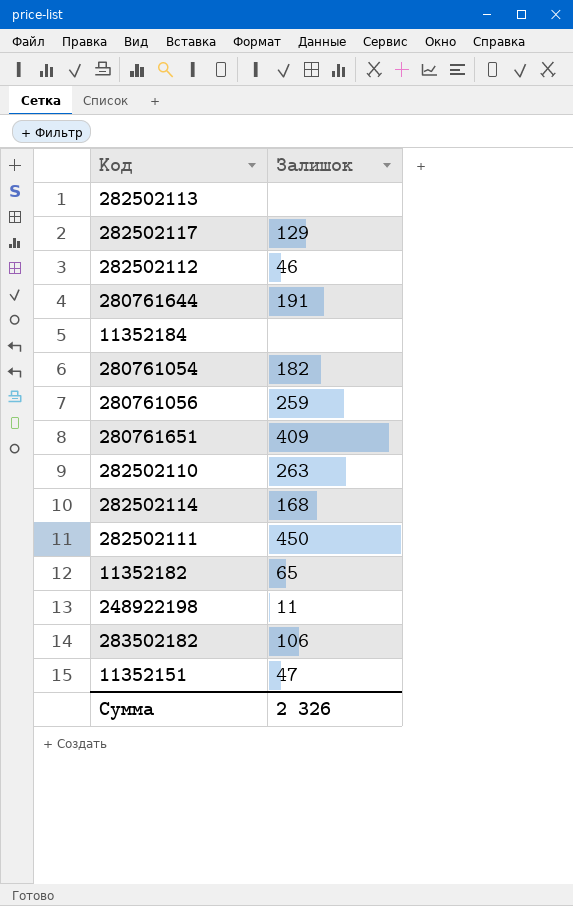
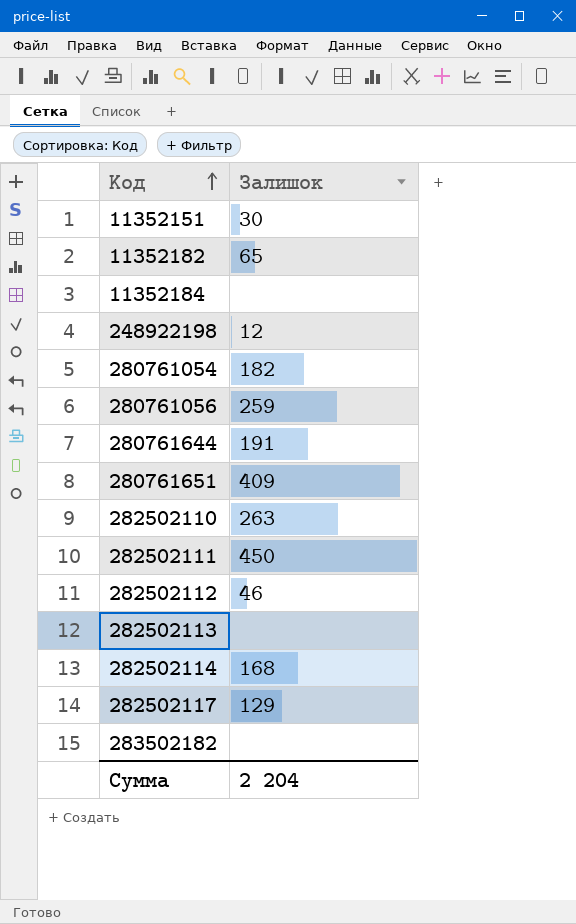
row order: none -> Код ascending
11352151 | Залишок: 47 -> 30
248922198 | Залишок: 11 -> 12
283502182 | Залишок: 106 -> none
Сумма | Залишок: 2 326 -> 2 204

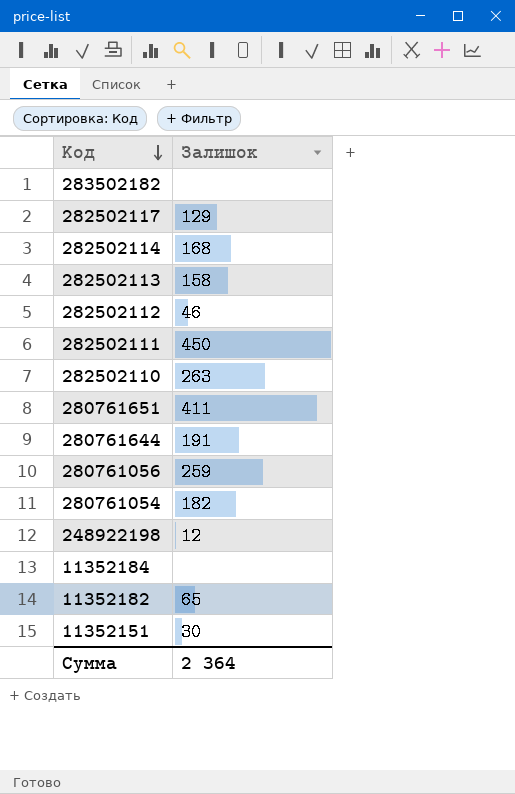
row order: Код ascending -> Код descending
282502113 | Залишок: none -> 158
280761651 | Залишок: 409 -> 411
Сумма | Залишок: 2 204 -> 2 364

